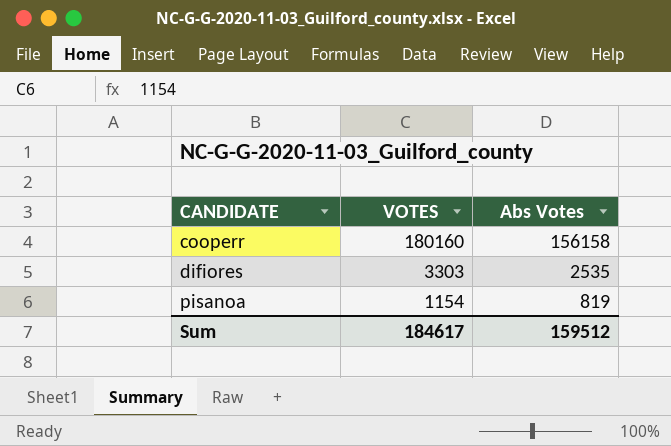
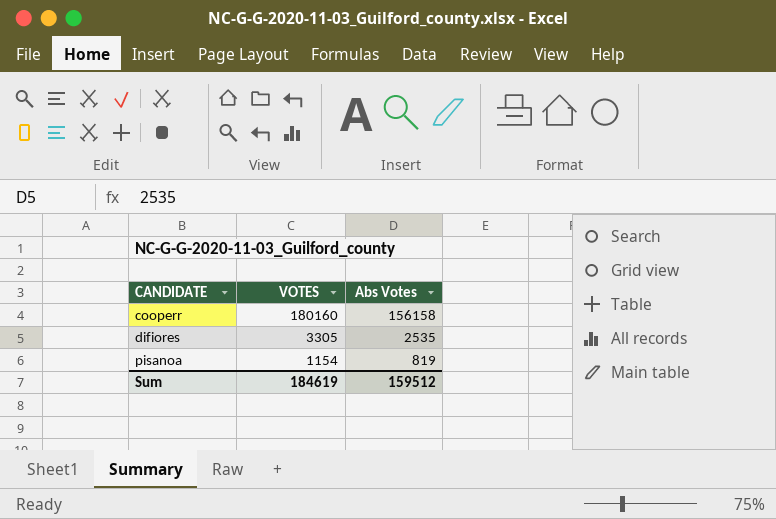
difiores | VOTES: 3303 -> 3305
Sum | VOTES: 184617 -> 184619

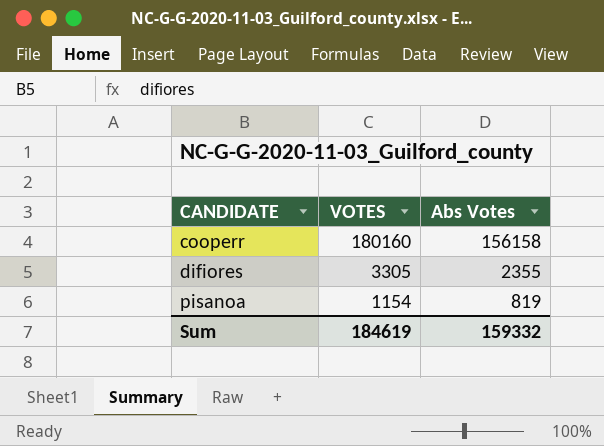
difiores | Abs Votes: 2535 -> 2355
Sum | Abs Votes: 159512 -> 159332

